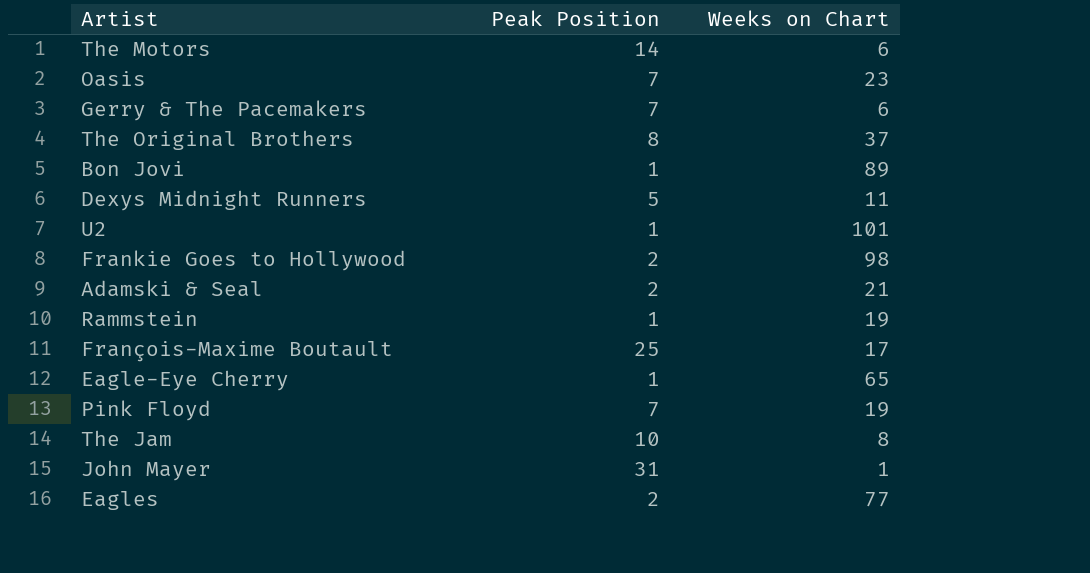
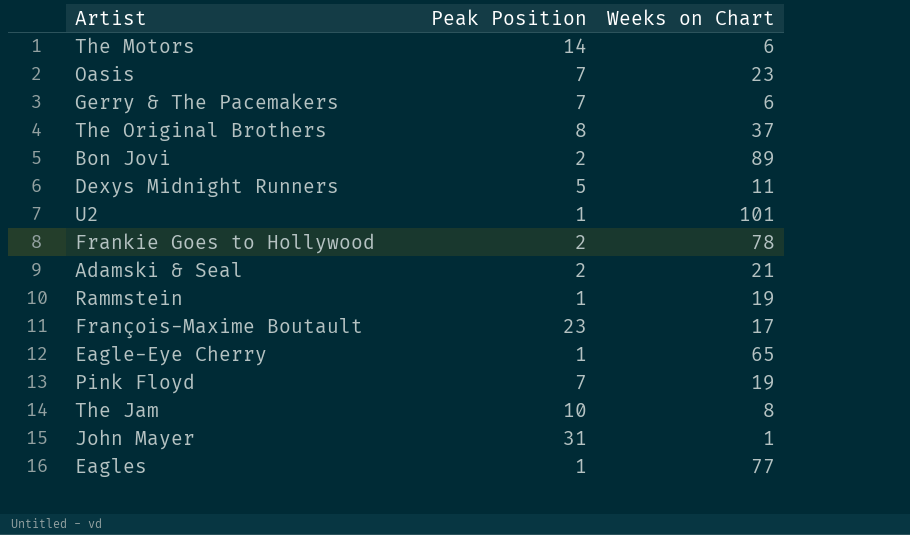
Bon Jovi | Peak Position: 1 -> 2
Frankie Goes to Hollywood | Weeks on Chart: 98 -> 78
François-Maxime Boutault | Peak Position: 25 -> 23
Eagles | Peak Position: 2 -> 1

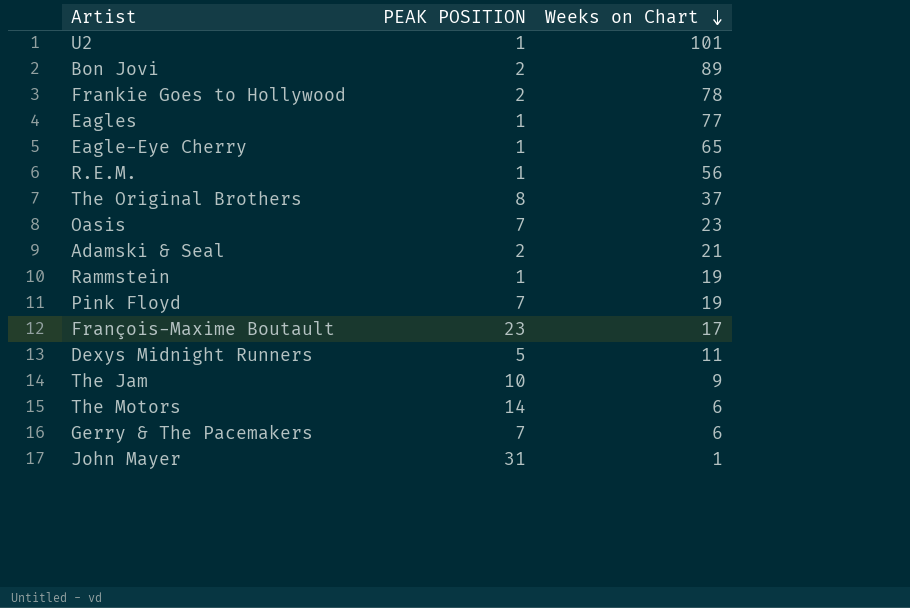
row order: none -> Weeks on Chart descending
column name: Peak Position -> PEAK POSITION
row R.E.M.: none -> 1 | 56
The Jam | Weeks on Chart: 8 -> 9

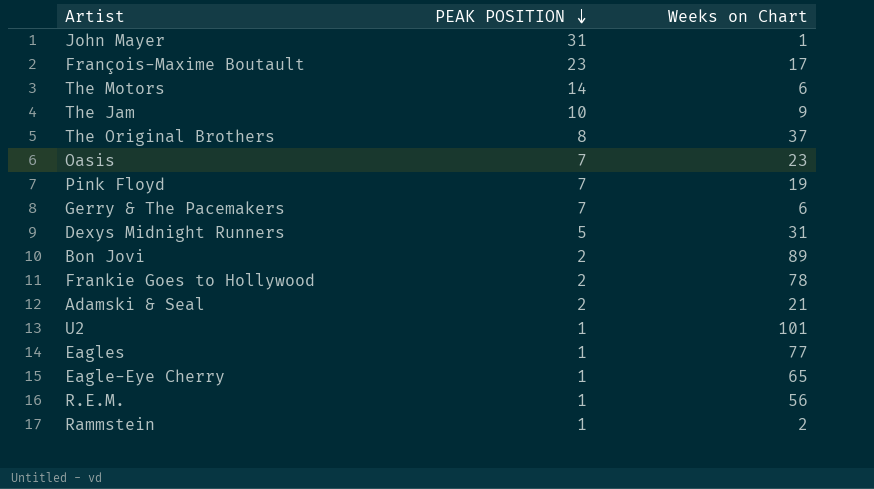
row order: Weeks on Chart descending -> PEAK POSITION descending
Dexys Midnight Runners | Weeks on Chart: 11 -> 31
Rammstein | Weeks on Chart: 19 -> 2

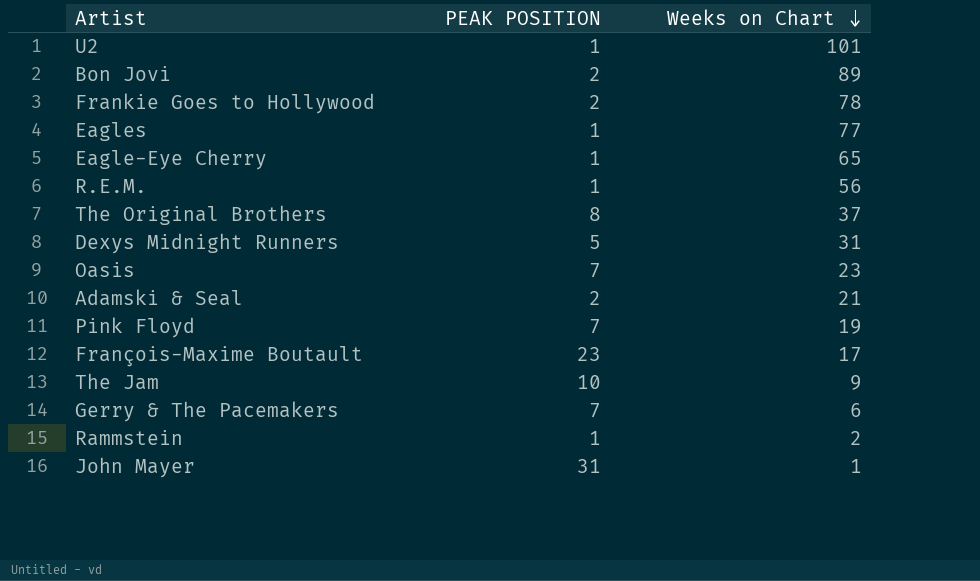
row order: PEAK POSITION descending -> Weeks on Chart descending
row The Motors: 14 | 6 -> none

